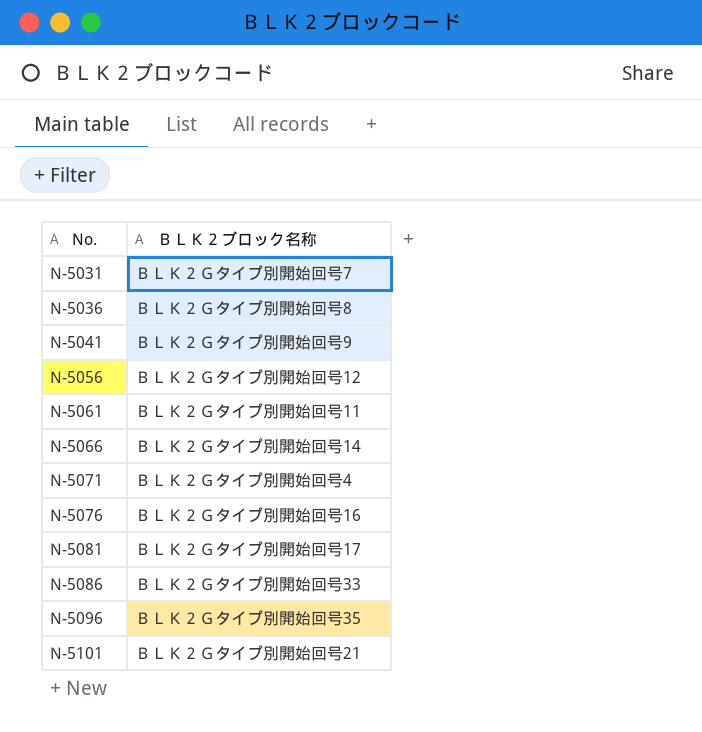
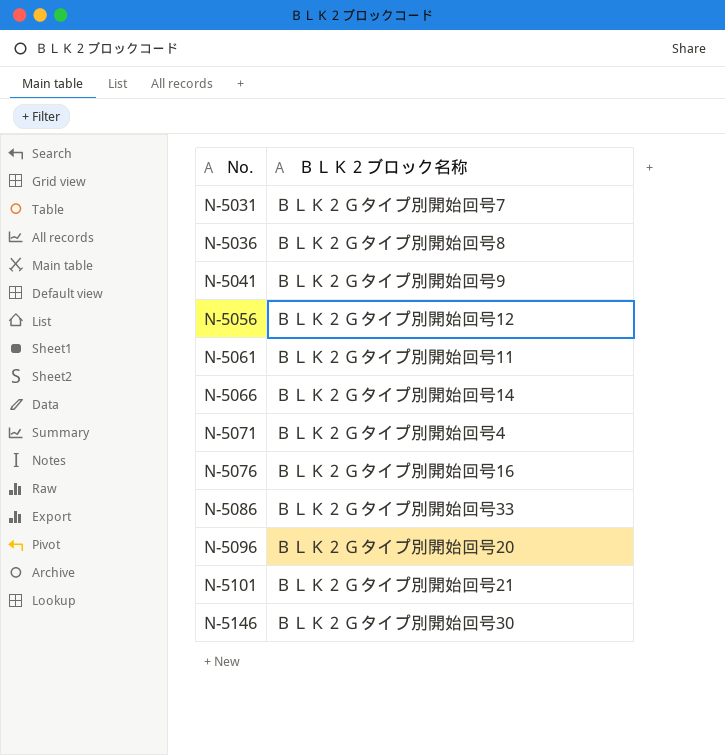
row N-5081: ＢＬＫ２Ｇタイプ別開始回号17 -> none
N-5096 | ＢＬＫ２ブロック名称: ＢＬＫ２Ｇタイプ別開始回号35 -> ＢＬＫ２Ｇタイプ別開始回号20
row N-5146: none -> ＢＬＫ２Ｇタイプ別開始回号30

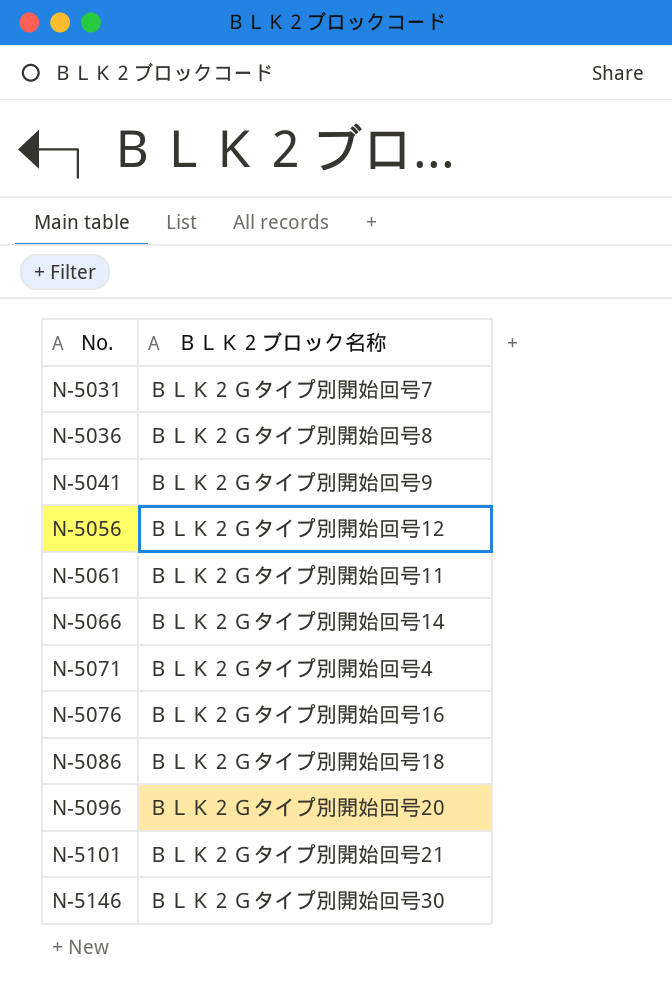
N-5086 | ＢＬＫ２ブロック名称: ＢＬＫ２Ｇタイプ別開始回号33 -> ＢＬＫ２Ｇタイプ別開始回号18

